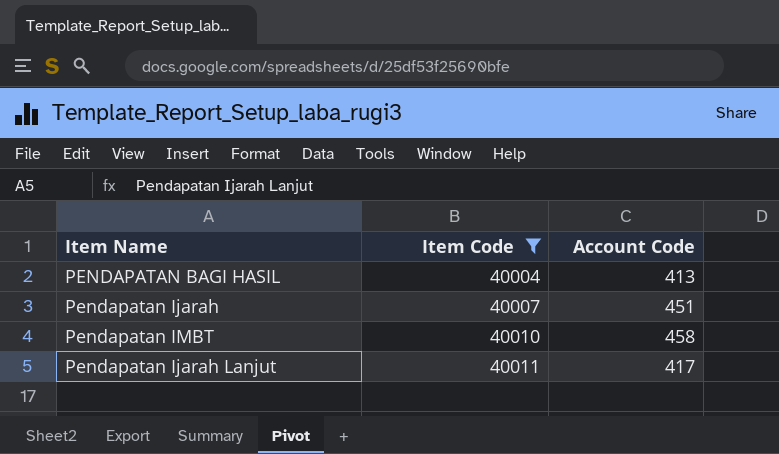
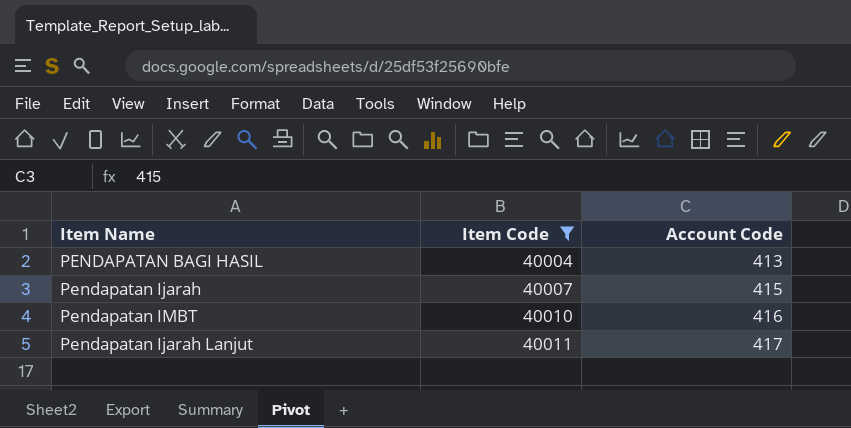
Pendapatan Ijarah | Account Code: 451 -> 415
Pendapatan IMBT | Account Code: 458 -> 416

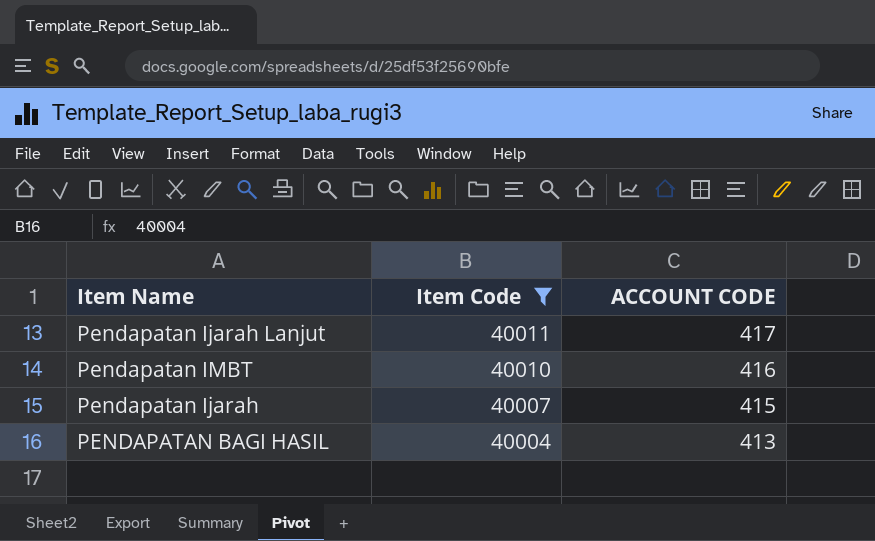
row order: Item Code ascending -> Item Code descending
column name: Account Code -> ACCOUNT CODE

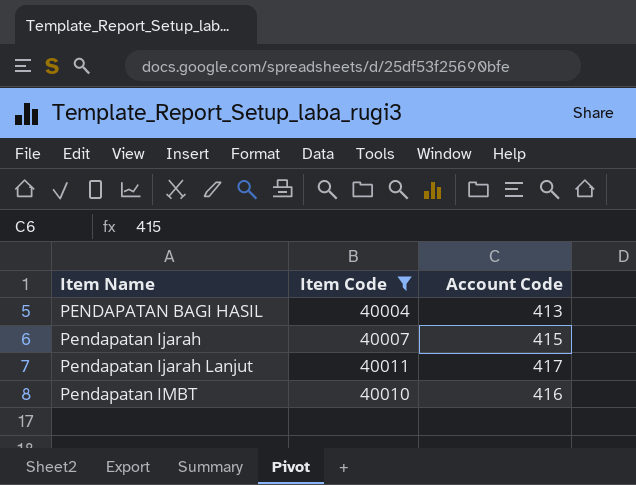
row order: Item Code descending -> Item Name ascending
column name: ACCOUNT CODE -> Account Code

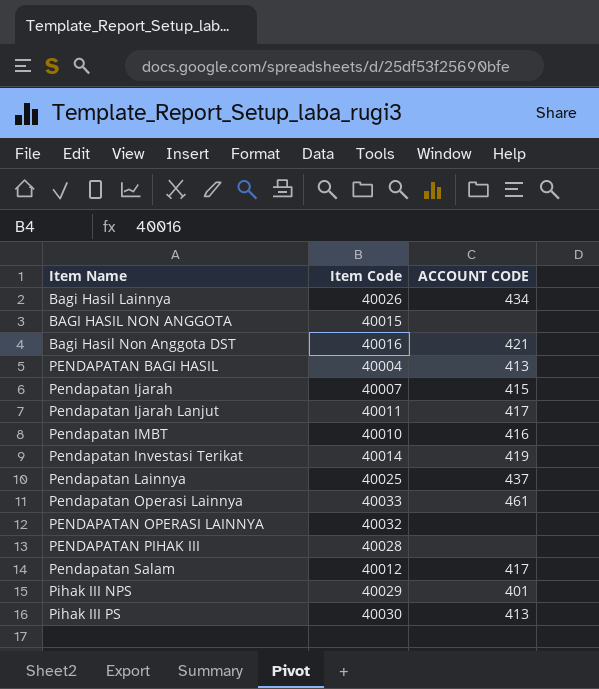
filter: Item Code <= 40011 -> none
column name: Account Code -> ACCOUNT CODE

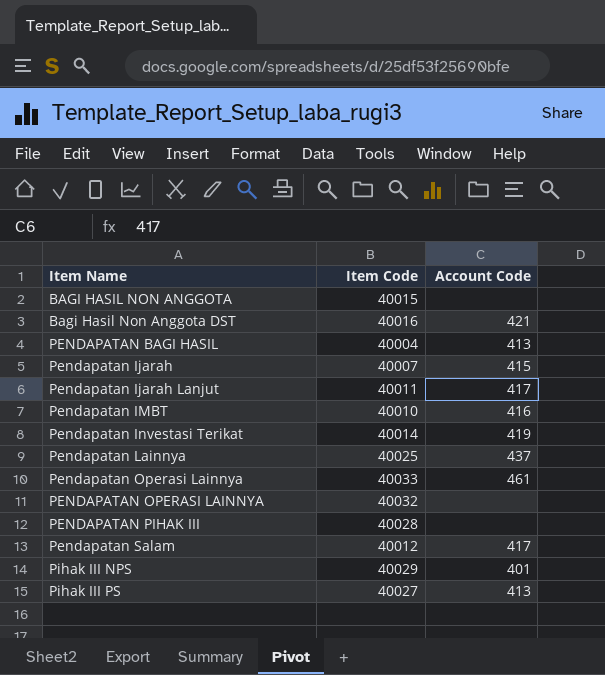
column name: ACCOUNT CODE -> Account Code
row Bagi Hasil Lainnya: 40026 | 434 -> none
Pihak III PS | Item Code: 40030 -> 40027

